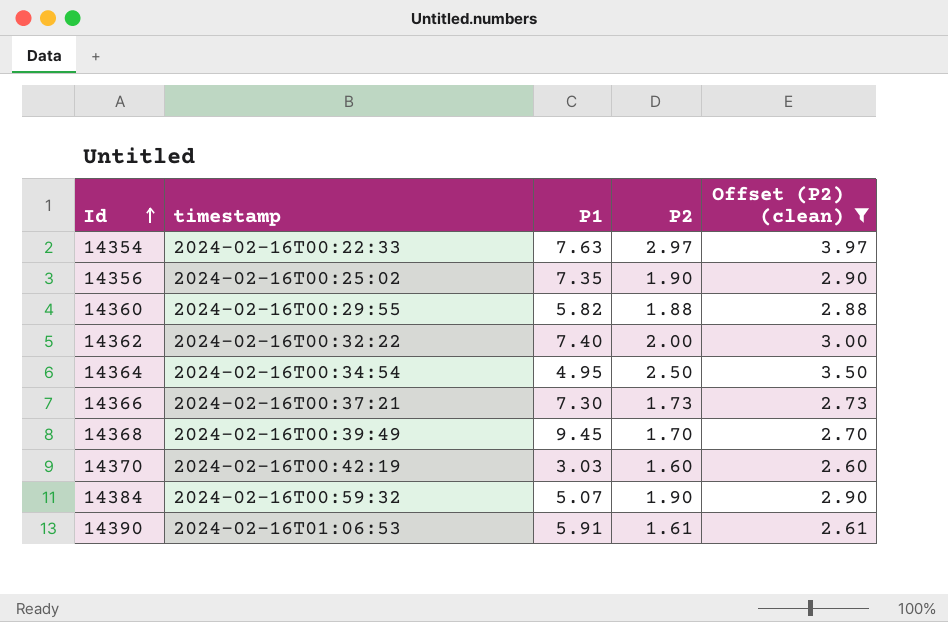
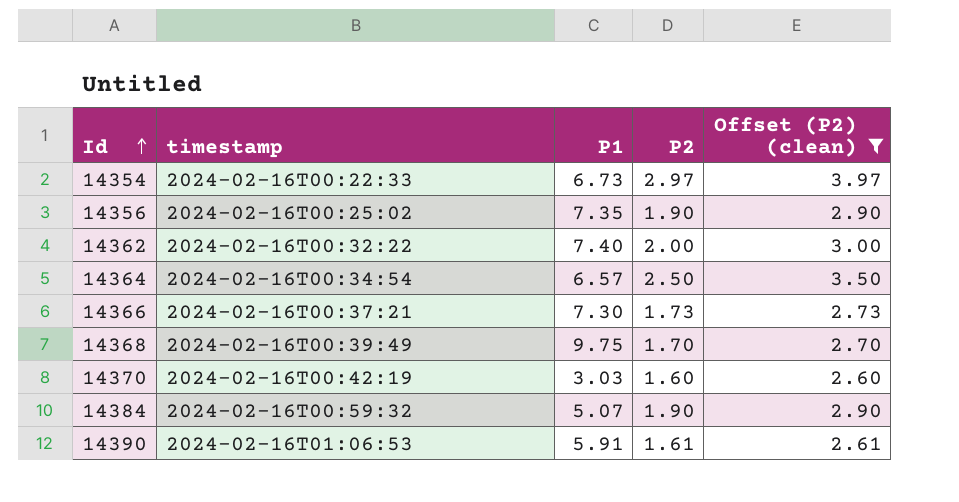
row 14360: 2024-02-16T00:29:55 | 5.82 | 1.88 | 2.88 -> none
14354 | P1: 7.63 -> 6.73
14364 | P1: 4.95 -> 6.57
14368 | P1: 9.45 -> 9.75

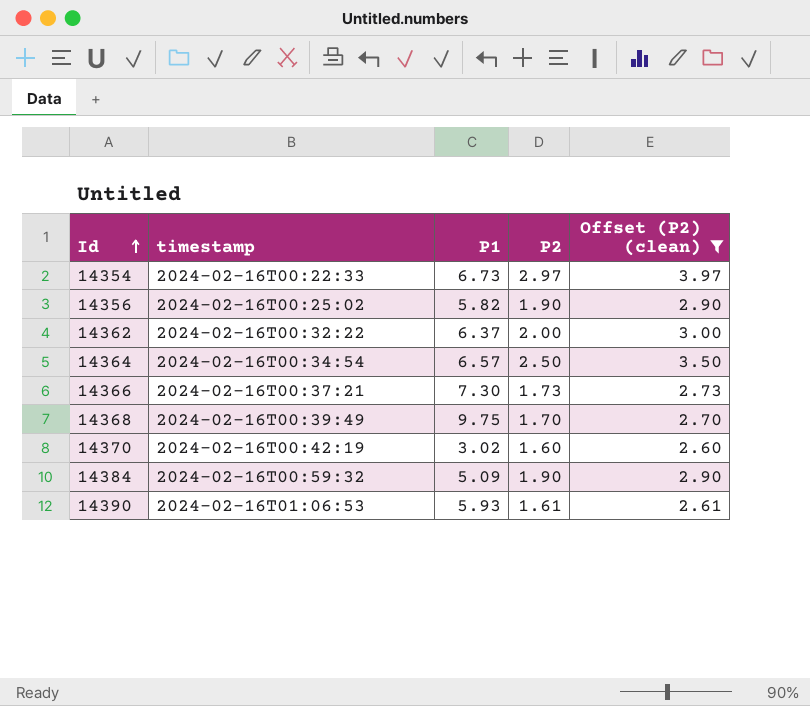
14356 | P1: 7.35 -> 5.82
14362 | P1: 7.40 -> 6.37
14370 | P1: 3.03 -> 3.02
14384 | P1: 5.07 -> 5.09
14390 | P1: 5.91 -> 5.93

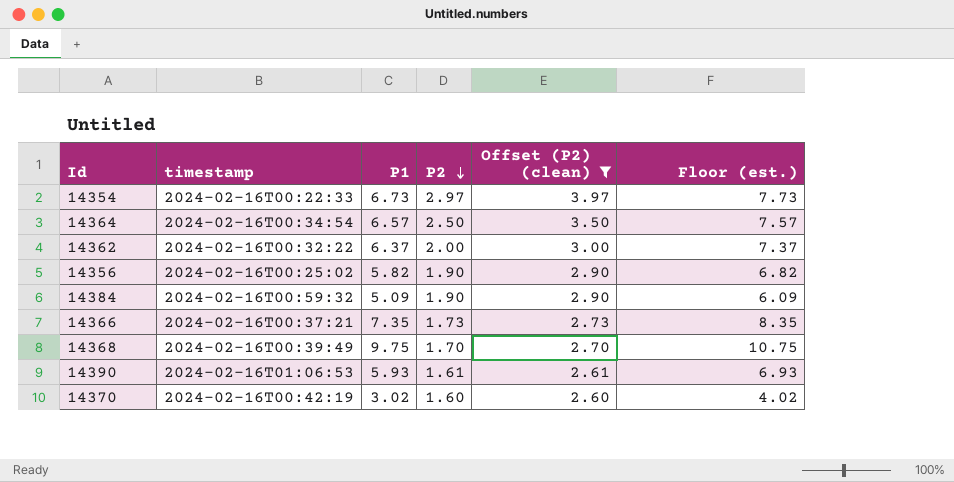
row order: Id ascending -> P2 descending
column Floor (est.) | formula: none -> [P1] + 1
14366 | P1: 7.30 -> 7.35

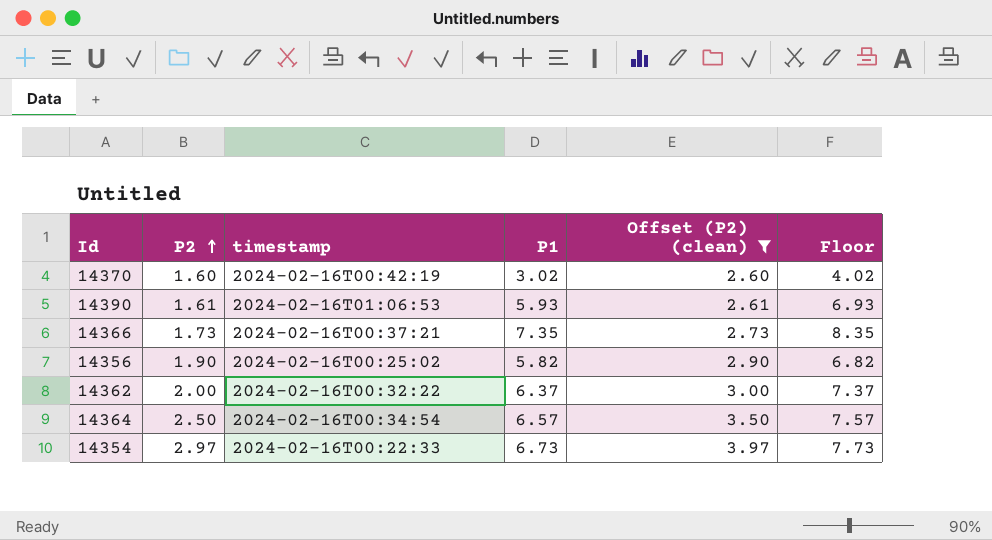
row order: P2 descending -> P2 ascending
column P2 | position: 4 -> 2
column name: Floor (est.) -> Floor
row 14384: 2024-02-16T00:59:32 | 5.09 | 1.90 | 2.90 | 6.09 -> none
row 14368: 2024-02-16T00:39:49 | 9.75 | 1.70 | 2.70 | 10.75 -> none

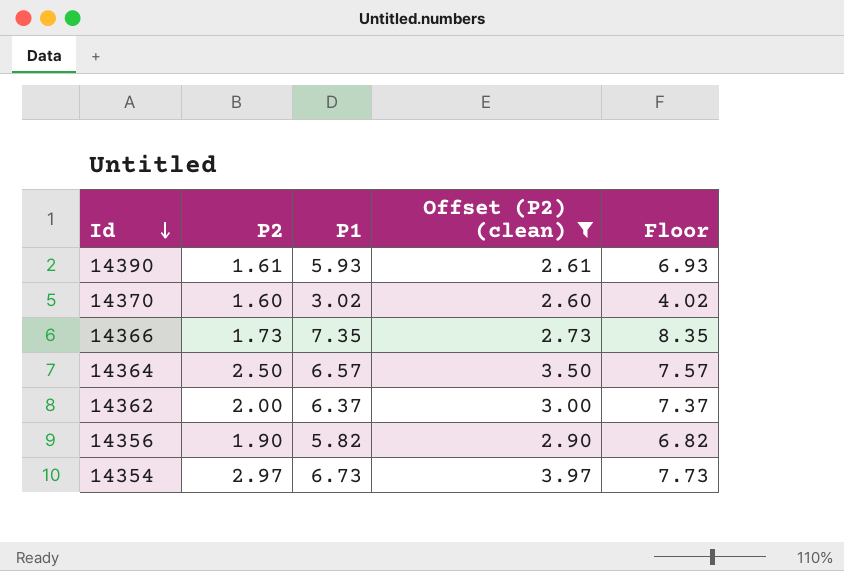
row order: P2 ascending -> Id descending
column timestamp | position: 3 -> none

